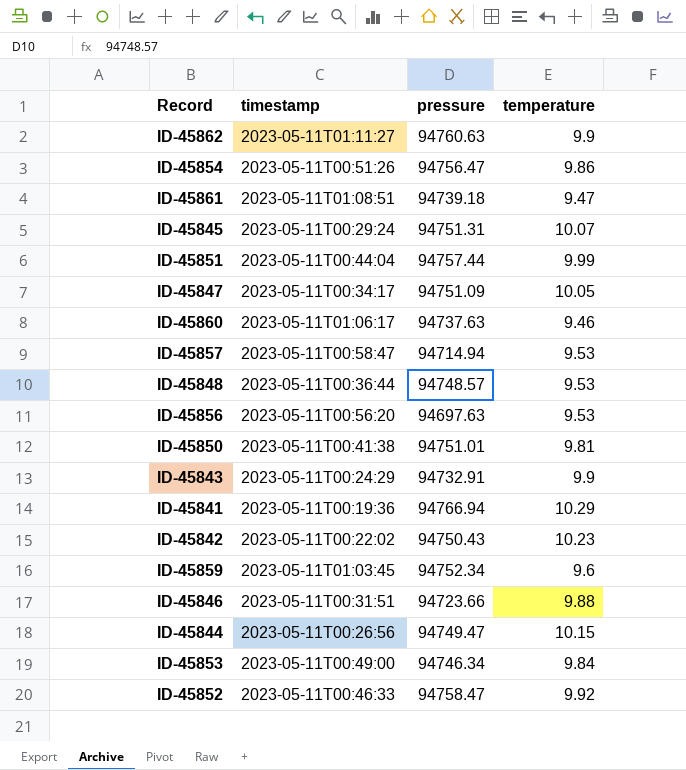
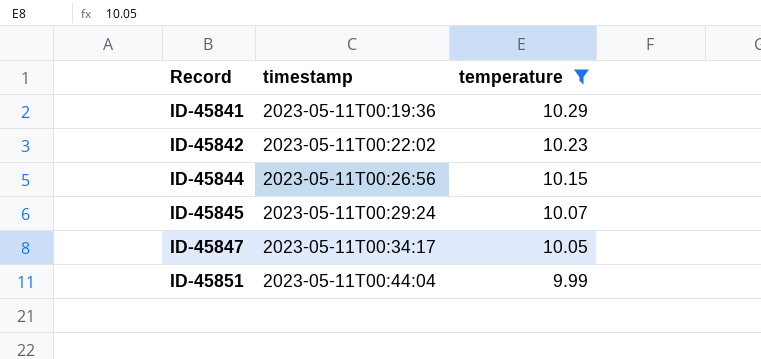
filter: none -> temperature >= 9.99
row order: none -> Record ascending
column pressure | position: 3 -> none

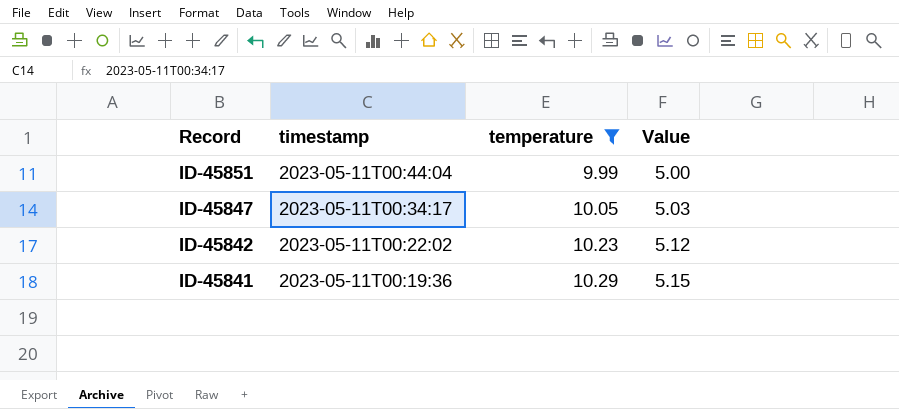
row order: Record ascending -> Record descending
column Value | formula: none -> [temperature] * 0.5
row ID-45844: 2023-05-11T00:26:56 | 10.15 -> none
row ID-45845: 2023-05-11T00:29:24 | 10.07 -> none

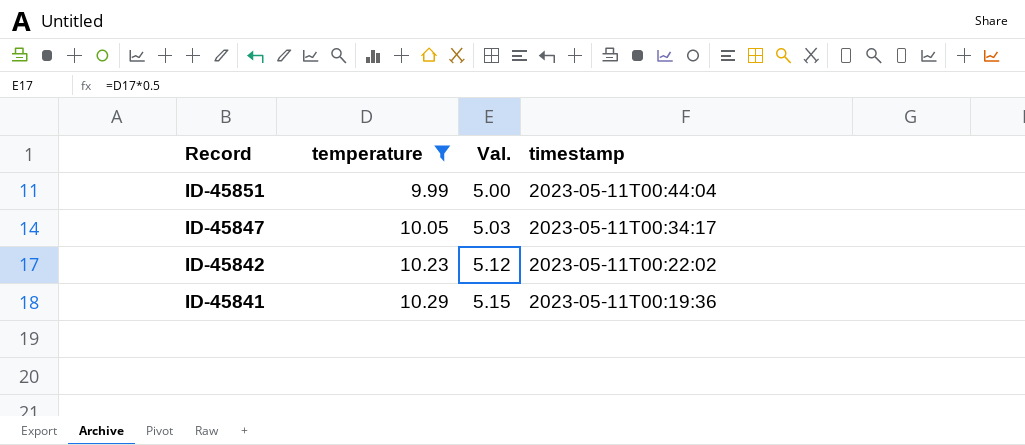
column name: Value -> Val.
column timestamp | position: 2 -> 4

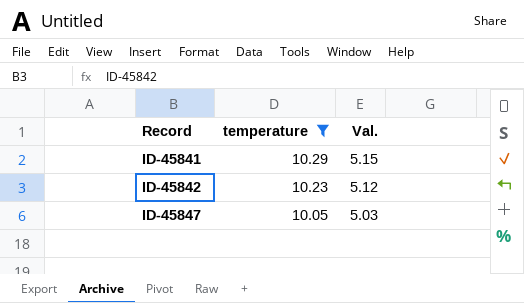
row order: Record descending -> Record ascending
column timestamp | position: 4 -> none
row ID-45851: 9.99 | 5.00 | 2023-05-11T00:44:04 -> none

